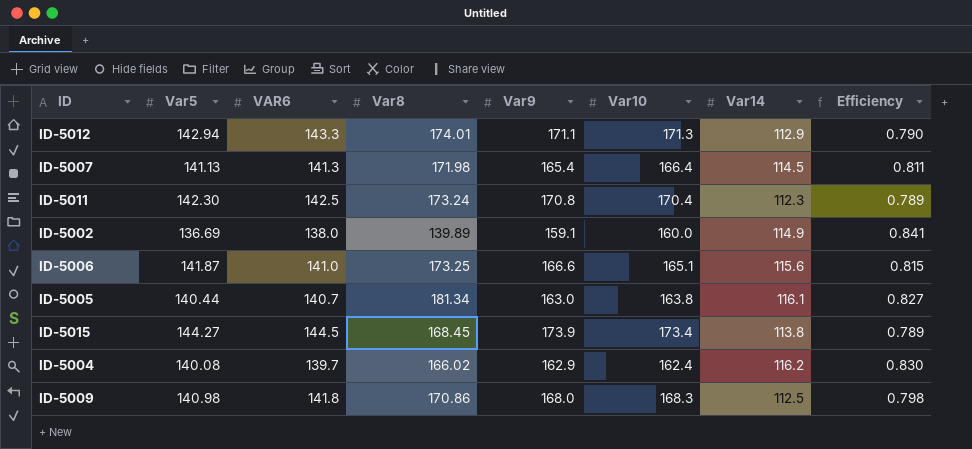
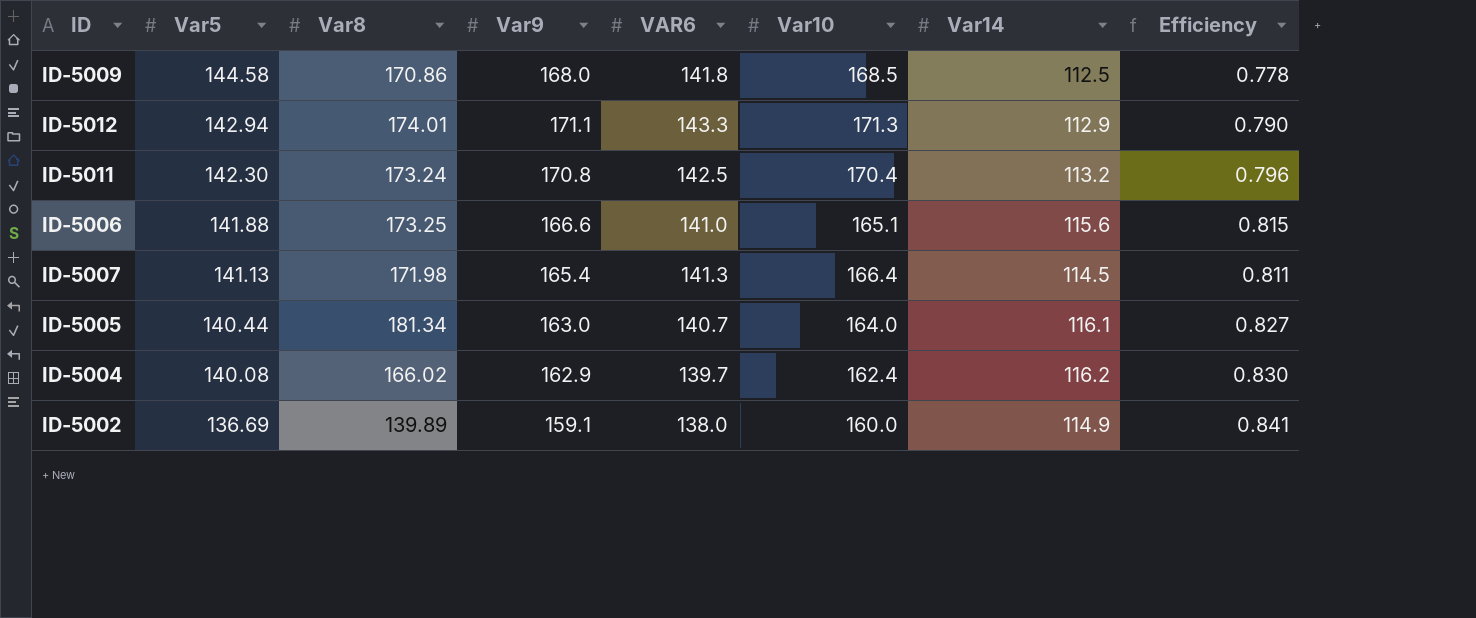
row order: none -> Var5 descending
column VAR6 | position: 3 -> 5
row ID-5015: 144.27 | 144.5 | 168.45 | 173.9 | 173.4 | 113.8 | 0.789 -> none
ID-5009 | Var5: 140.98 -> 144.58
ID-5009 | Var10: 168.3 -> 168.5
ID-5009 | Efficiency: 0.798 -> 0.778
ID-5011 | Var14: 112.3 -> 113.2
ID-5011 | Efficiency: 0.789 -> 0.796
ID-5006 | Var5: 141.87 -> 141.88
ID-5005 | Var10: 163.8 -> 164.0

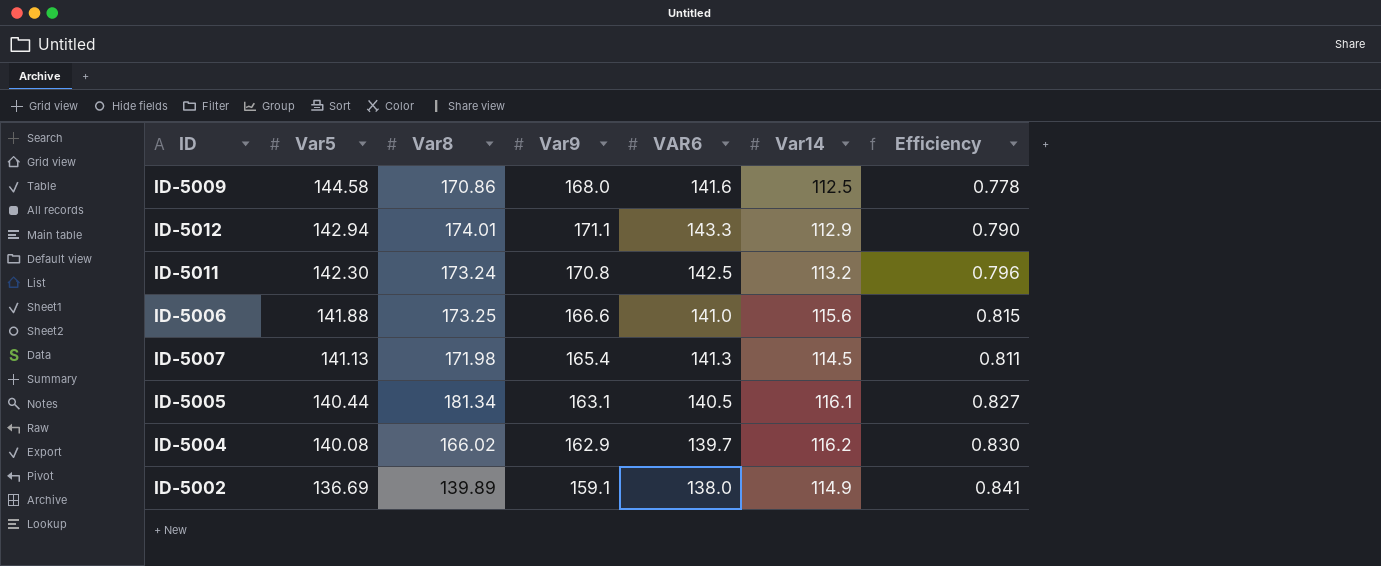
column Var10 | position: 6 -> none
ID-5009 | VAR6: 141.8 -> 141.6
ID-5005 | Var9: 163.0 -> 163.1
ID-5005 | VAR6: 140.7 -> 140.5

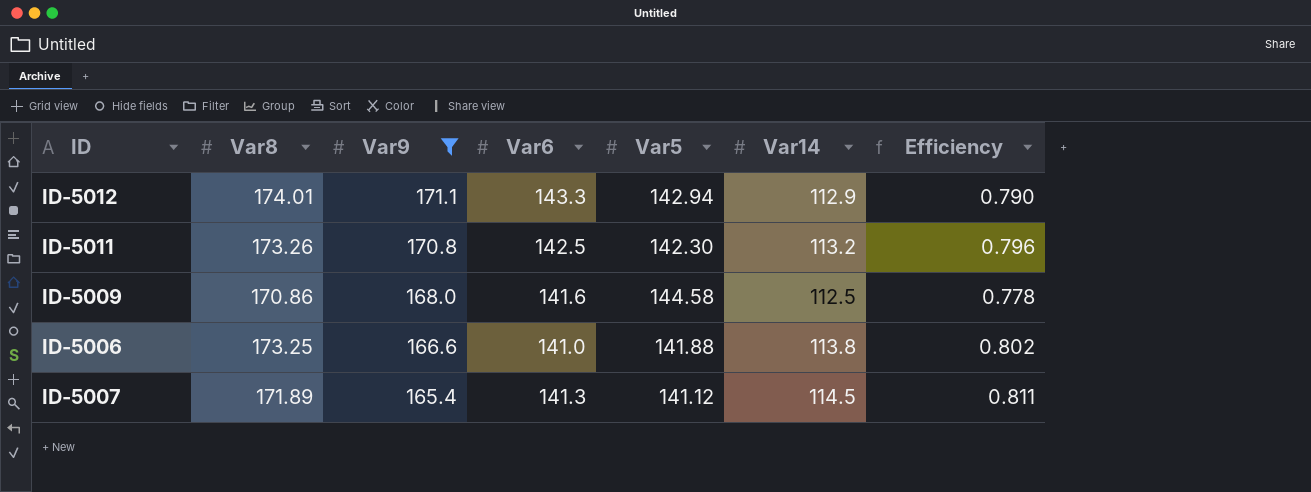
filter: none -> Var9 >= 165.4
row order: Var5 descending -> Var9 descending
column name: VAR6 -> Var6
column Var5 | position: 2 -> 5
ID-5011 | Var8: 173.24 -> 173.26
ID-5006 | Var14: 115.6 -> 113.8
ID-5006 | Efficiency: 0.815 -> 0.802
ID-5007 | Var8: 171.98 -> 171.89
ID-5007 | Var5: 141.13 -> 141.12

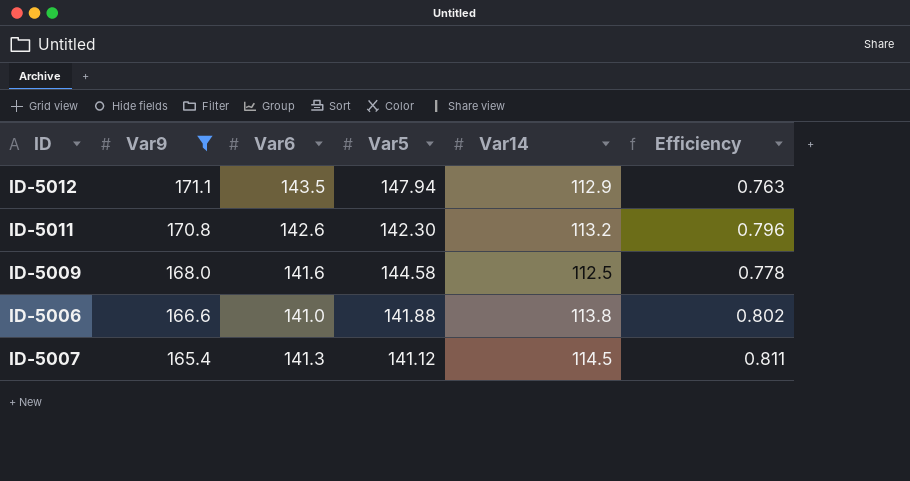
column Var8 | position: 2 -> none
ID-5012 | Var6: 143.3 -> 143.5
ID-5012 | Var5: 142.94 -> 147.94
ID-5012 | Efficiency: 0.790 -> 0.763
ID-5011 | Var6: 142.5 -> 142.6

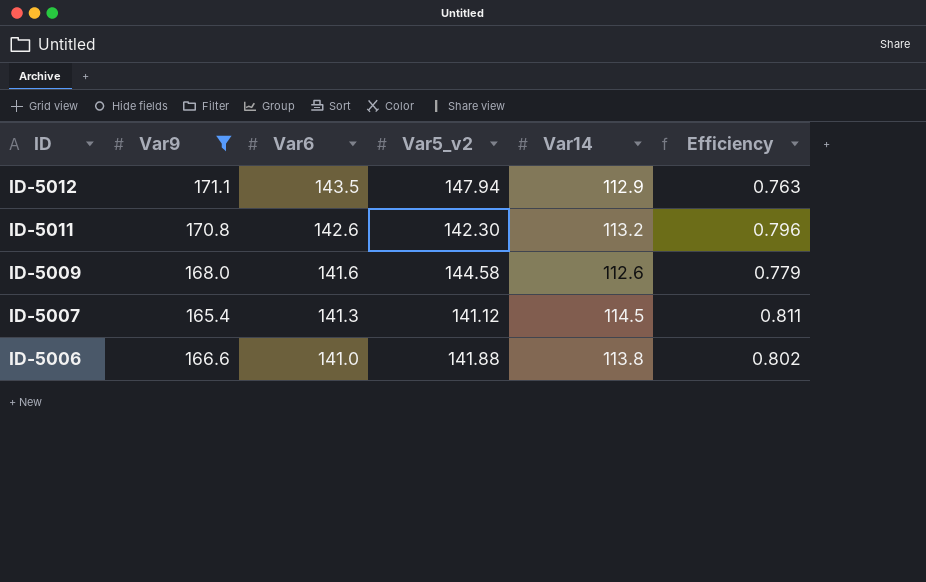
row order: Var9 descending -> ID descending
column name: Var5 -> Var5_v2
ID-5009 | Var14: 112.5 -> 112.6
ID-5009 | Efficiency: 0.778 -> 0.779

